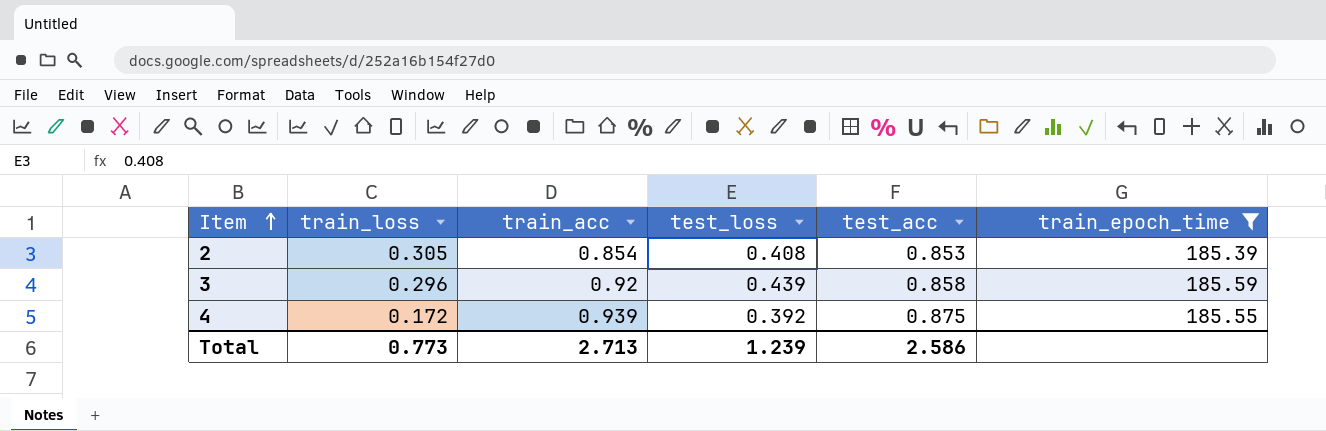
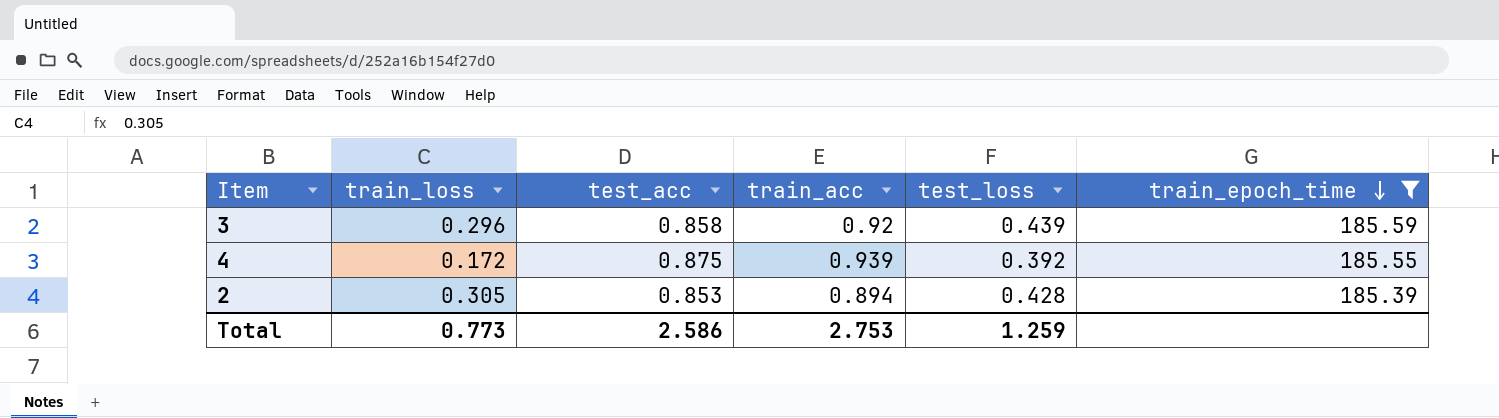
row order: Item ascending -> train_epoch_time descending
column test_acc | position: 5 -> 3
2 | train_acc: 0.854 -> 0.894
2 | test_loss: 0.408 -> 0.428
Total | train_acc: 2.713 -> 2.753
Total | test_loss: 1.239 -> 1.259

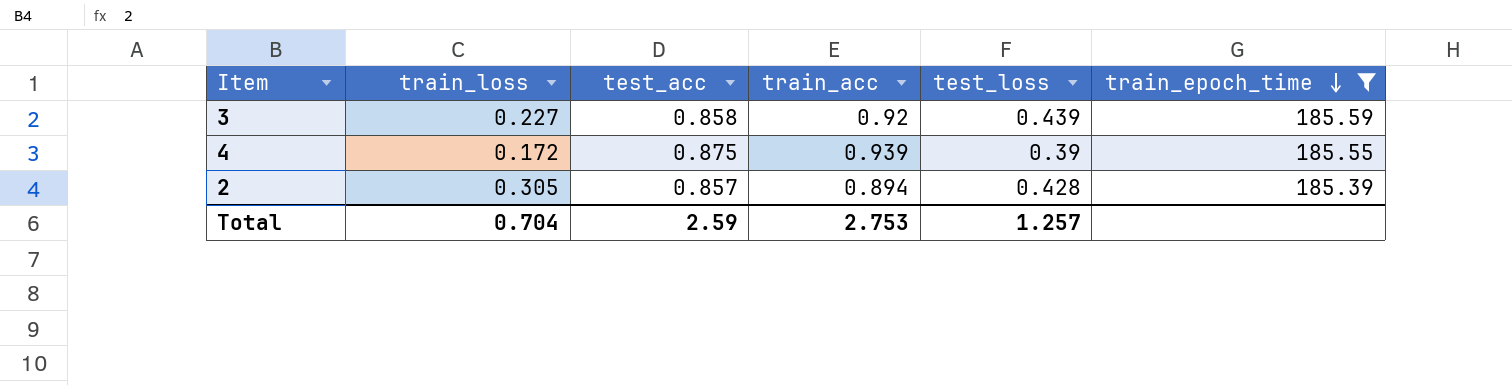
3 | train_loss: 0.296 -> 0.227
4 | test_loss: 0.392 -> 0.39
2 | test_acc: 0.853 -> 0.857
Total | train_loss: 0.773 -> 0.704
Total | test_acc: 2.586 -> 2.59
Total | test_loss: 1.259 -> 1.257

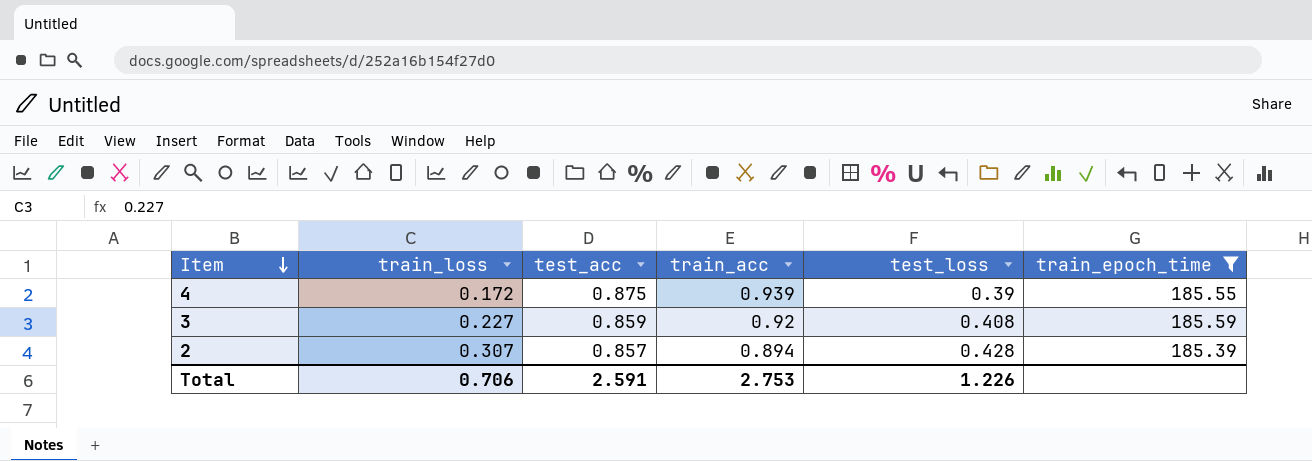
row order: train_epoch_time descending -> Item descending
3 | test_acc: 0.858 -> 0.859
3 | test_loss: 0.439 -> 0.408
2 | train_loss: 0.305 -> 0.307
Total | train_loss: 0.704 -> 0.706
Total | test_acc: 2.59 -> 2.591
Total | test_loss: 1.257 -> 1.226

